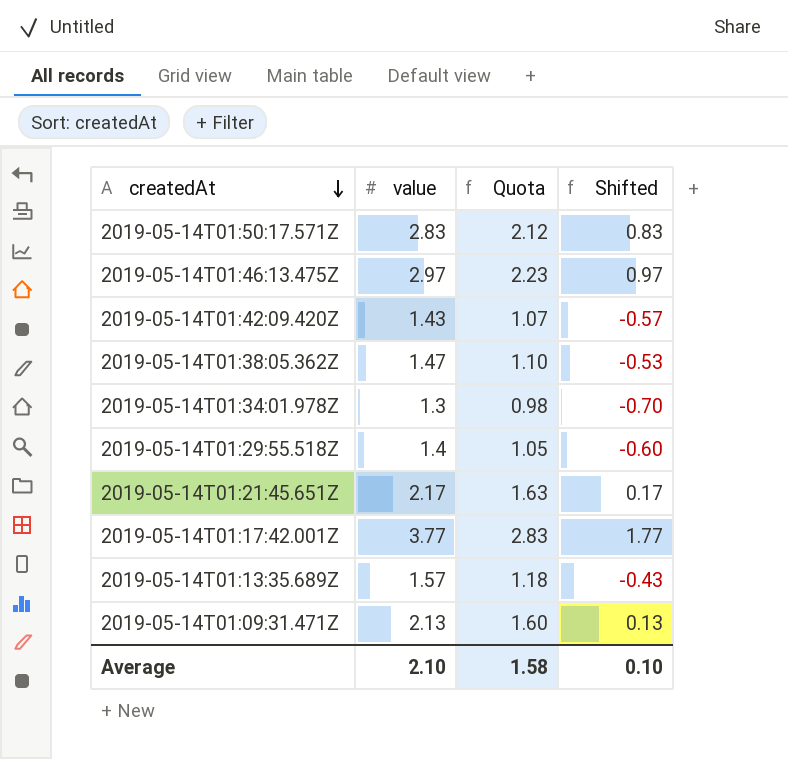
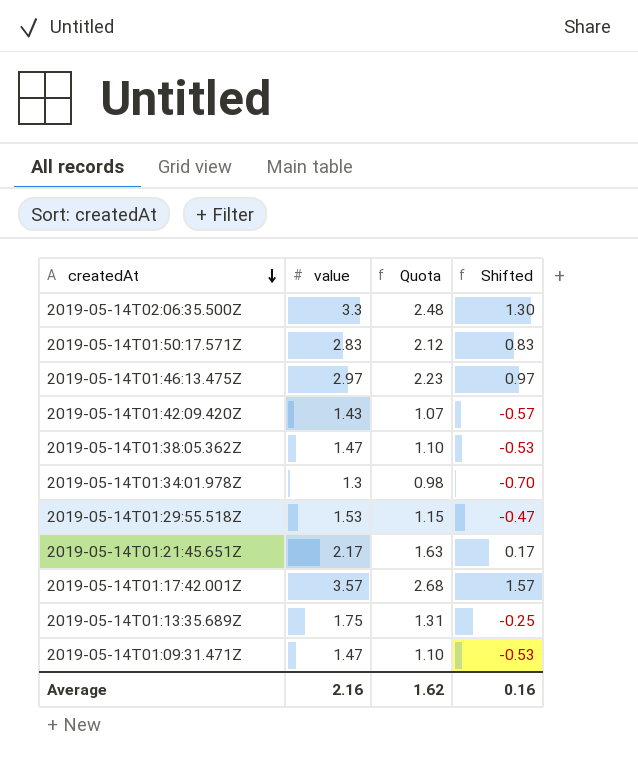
row 2019-05-14T02:06:35.500Z: none -> 3.3 | 2.48 | 1.30
2019-05-14T01:29:55.518Z | value: 1.4 -> 1.53
2019-05-14T01:29:55.518Z | Quota: 1.05 -> 1.15
2019-05-14T01:29:55.518Z | Shifted: -0.60 -> -0.47
2019-05-14T01:17:42.001Z | value: 3.77 -> 3.57
2019-05-14T01:17:42.001Z | Quota: 2.83 -> 2.68
2019-05-14T01:17:42.001Z | Shifted: 1.77 -> 1.57
2019-05-14T01:13:35.689Z | value: 1.57 -> 1.75
2019-05-14T01:13:35.689Z | Quota: 1.18 -> 1.31
2019-05-14T01:13:35.689Z | Shifted: -0.43 -> -0.25
2019-05-14T01:09:31.471Z | value: 2.13 -> 1.47
2019-05-14T01:09:31.471Z | Quota: 1.60 -> 1.10
2019-05-14T01:09:31.471Z | Shifted: 0.13 -> -0.53
Average | value: 2.10 -> 2.16
Average | Quota: 1.58 -> 1.62
Average | Shifted: 0.10 -> 0.16

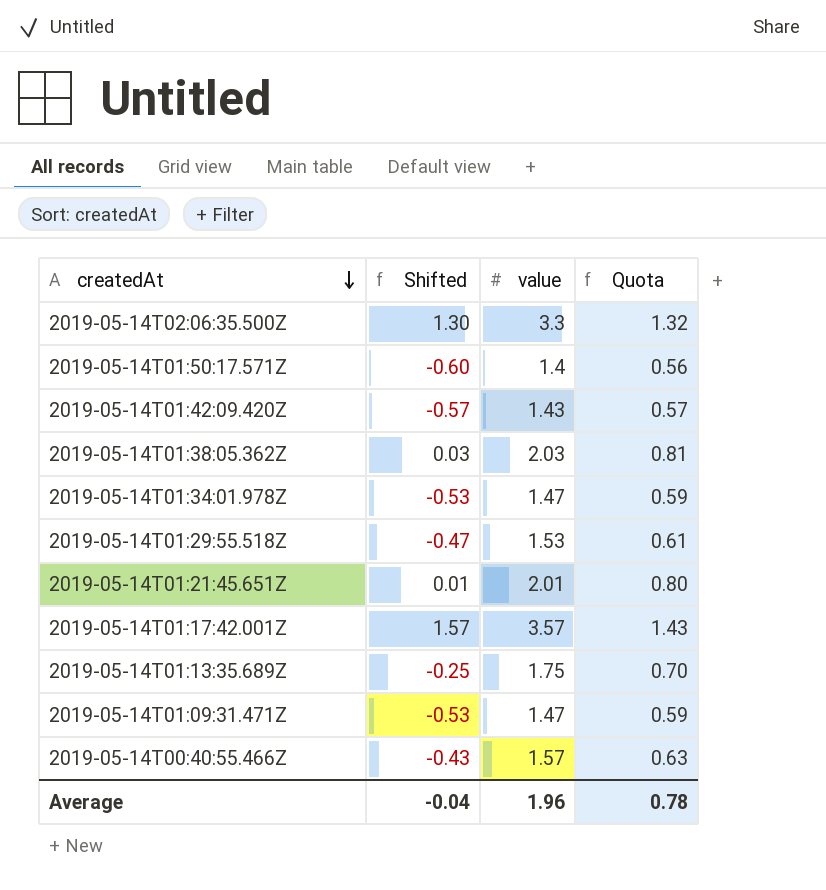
column Shifted | position: 4 -> 2
column Quota | formula: [value] * 0.75 -> [value] * 0.4
row 2019-05-14T01:46:13.475Z: 2.97 | 2.23 | 0.97 -> none
2019-05-14T01:50:17.571Z | Shifted: 0.83 -> -0.60
2019-05-14T01:50:17.571Z | value: 2.83 -> 1.4
2019-05-14T01:38:05.362Z | Shifted: -0.53 -> 0.03
2019-05-14T01:38:05.362Z | value: 1.47 -> 2.03
2019-05-14T01:34:01.978Z | Shifted: -0.70 -> -0.53
2019-05-14T01:34:01.978Z | value: 1.3 -> 1.47
2019-05-14T01:21:45.651Z | Shifted: 0.17 -> 0.01
2019-05-14T01:21:45.651Z | value: 2.17 -> 2.01
row 2019-05-14T00:40:55.466Z: none -> -0.43 | 1.57 | 0.63
Average | Shifted: 0.16 -> -0.04
Average | value: 2.16 -> 1.96
Average | Quota: 1.62 -> 0.78

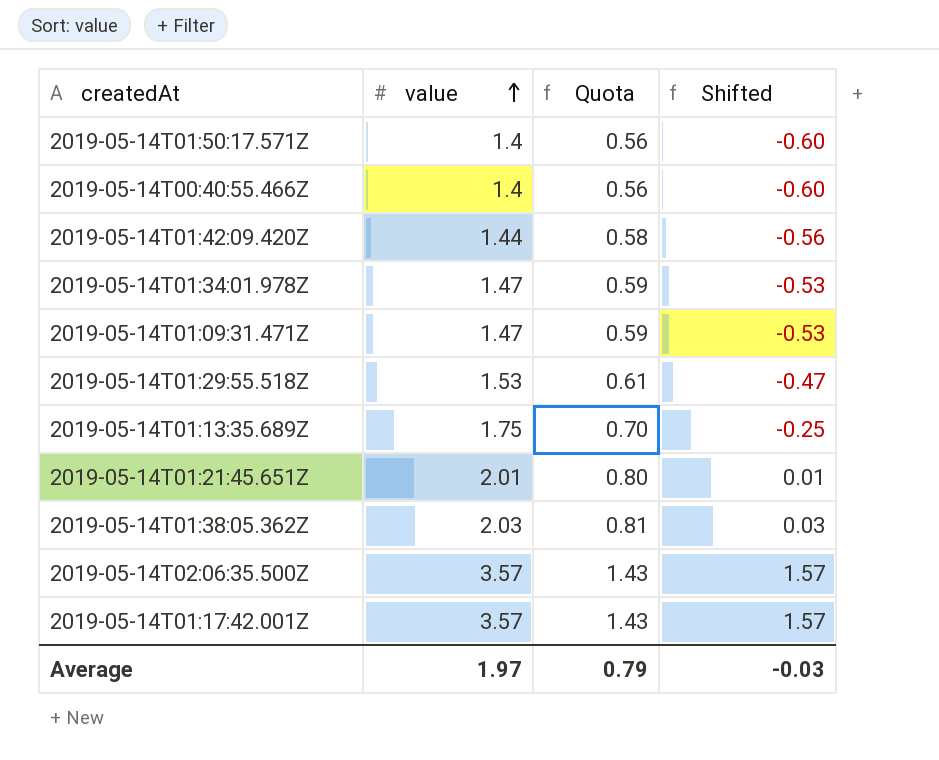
row order: createdAt descending -> value ascending
column Shifted | position: 2 -> 4
2019-05-14T00:40:55.466Z | value: 1.57 -> 1.4
2019-05-14T00:40:55.466Z | Quota: 0.63 -> 0.56
2019-05-14T00:40:55.466Z | Shifted: -0.43 -> -0.60
2019-05-14T01:42:09.420Z | value: 1.43 -> 1.44
2019-05-14T01:42:09.420Z | Quota: 0.57 -> 0.58
2019-05-14T01:42:09.420Z | Shifted: -0.57 -> -0.56
2019-05-14T02:06:35.500Z | value: 3.3 -> 3.57
2019-05-14T02:06:35.500Z | Quota: 1.32 -> 1.43
2019-05-14T02:06:35.500Z | Shifted: 1.30 -> 1.57
Average | value: 1.96 -> 1.97
Average | Quota: 0.78 -> 0.79
Average | Shifted: -0.04 -> -0.03

